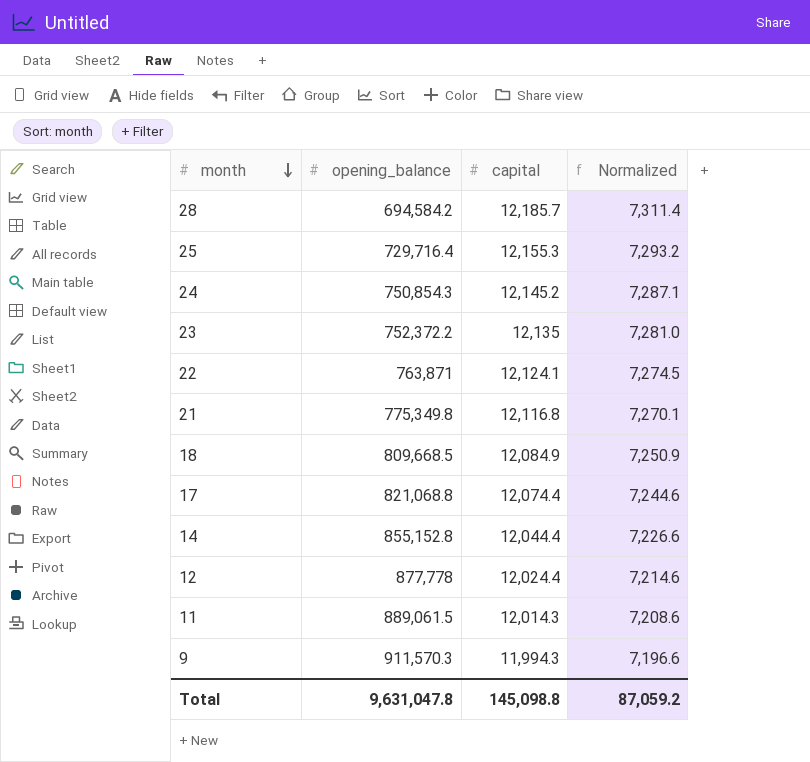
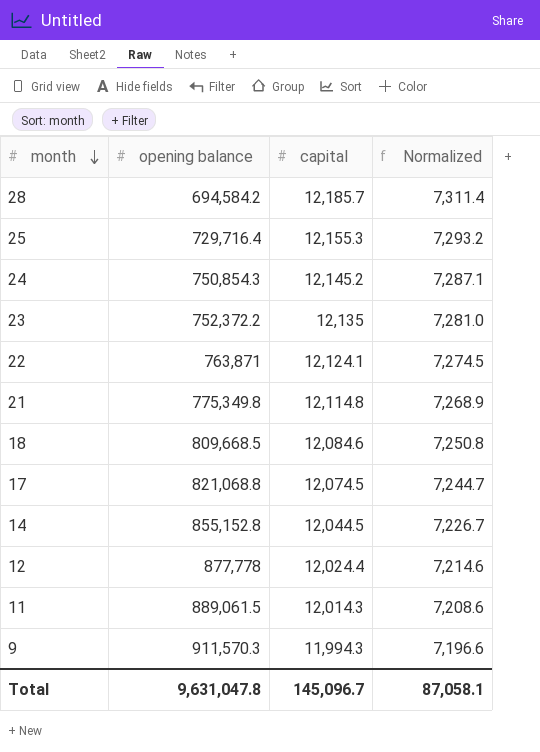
column name: opening_balance -> opening balance
21 | capital: 12,116.8 -> 12,114.8
21 | Normalized: 7,270.1 -> 7,268.9
18 | capital: 12,084.9 -> 12,084.6
18 | Normalized: 7,250.9 -> 7,250.8
17 | capital: 12,074.4 -> 12,074.5
17 | Normalized: 7,244.6 -> 7,244.7
14 | capital: 12,044.4 -> 12,044.5
14 | Normalized: 7,226.6 -> 7,226.7
Total | capital: 145,098.8 -> 145,096.7
Total | Normalized: 87,059.2 -> 87,058.1

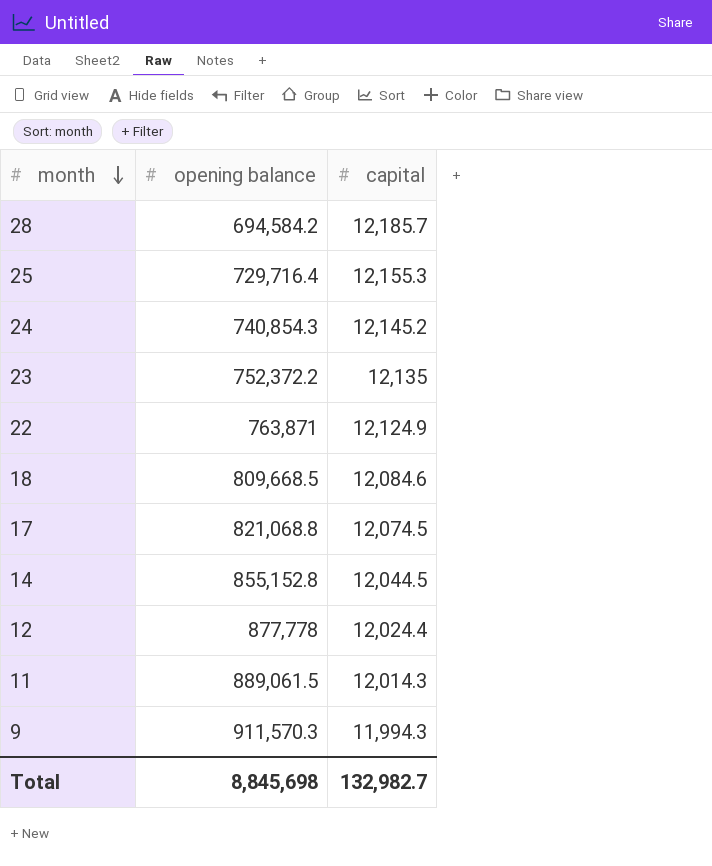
column Normalized | formula: [capital] * 0.6 -> none
row 21: 775,349.8 | 12,114.8 | 7,268.9 -> none
24 | opening balance: 750,854.3 -> 740,854.3
22 | capital: 12,124.1 -> 12,124.9
Total | opening balance: 9,631,047.8 -> 8,845,698
Total | capital: 145,096.7 -> 132,982.7

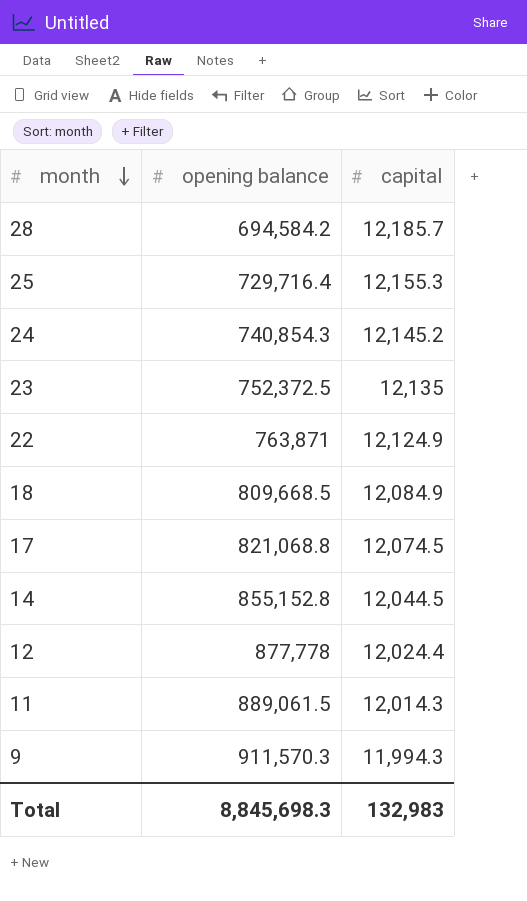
23 | opening balance: 752,372.2 -> 752,372.5
18 | capital: 12,084.6 -> 12,084.9
Total | opening balance: 8,845,698 -> 8,845,698.3
Total | capital: 132,982.7 -> 132,983

